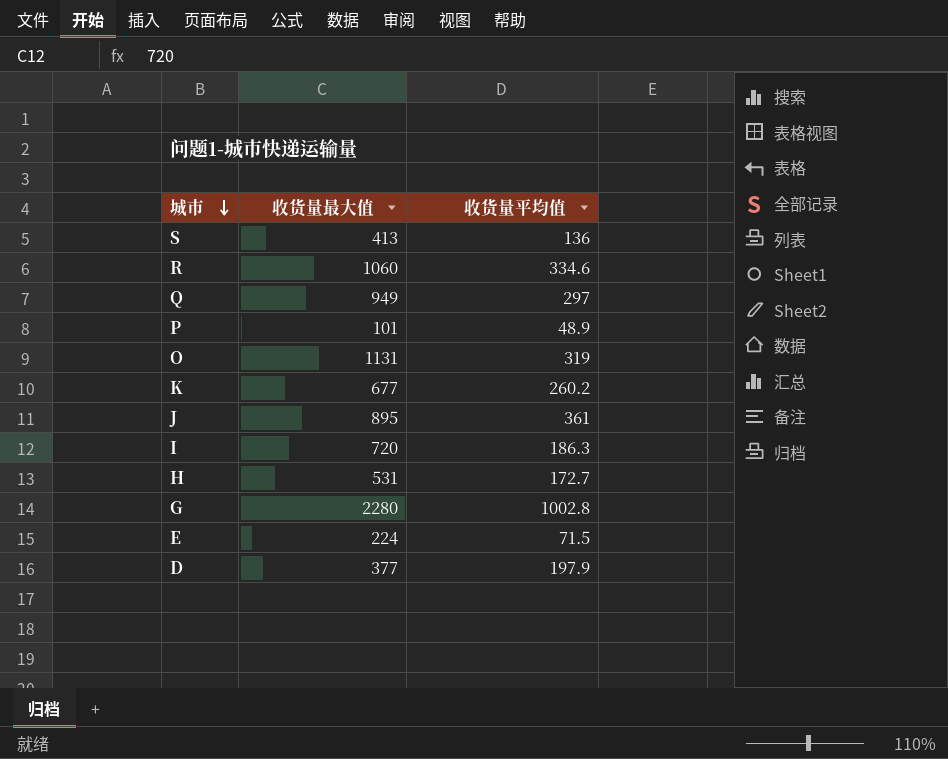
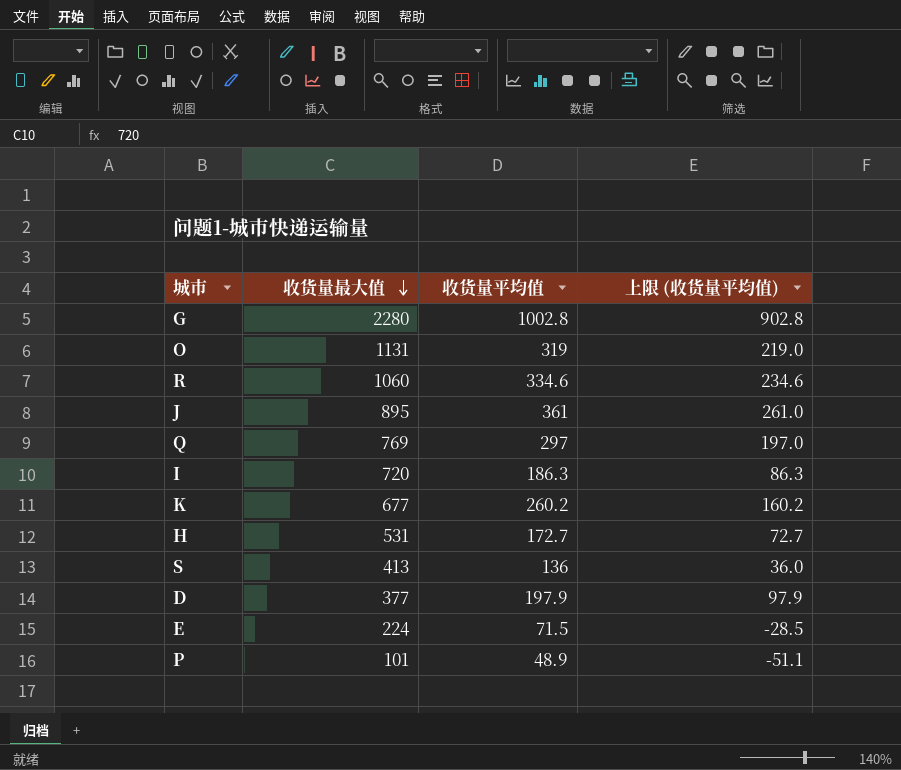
row order: 城市 descending -> 收货量最大值 descending
column 上限 (收货量平均值) | formula: none -> [收货量平均值] - 100
Q | 收货量最大值: 949 -> 769

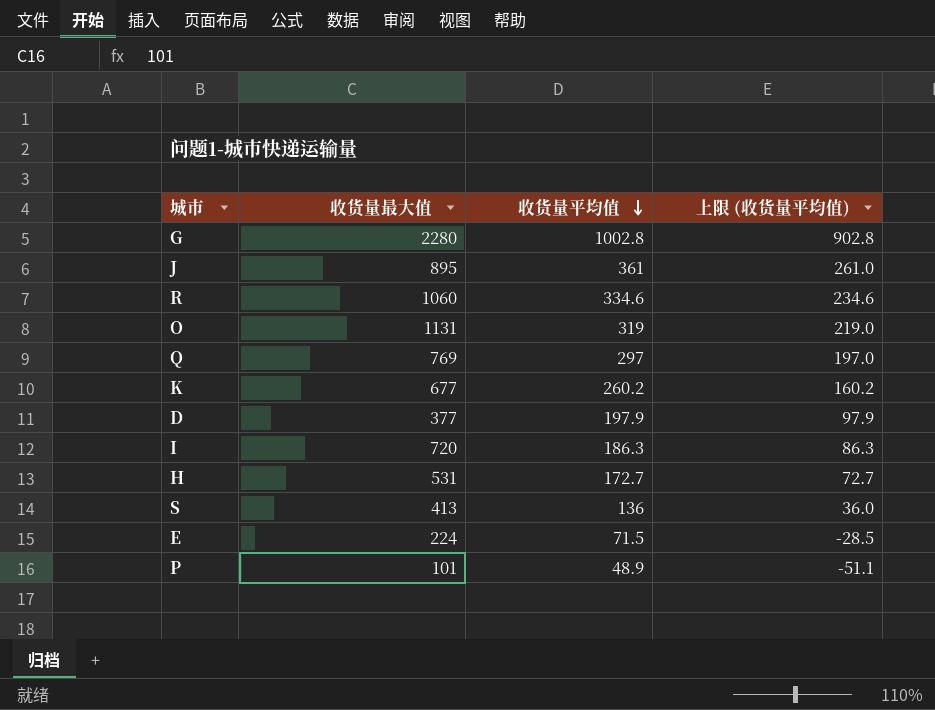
row order: 收货量最大值 descending -> 收货量平均值 descending

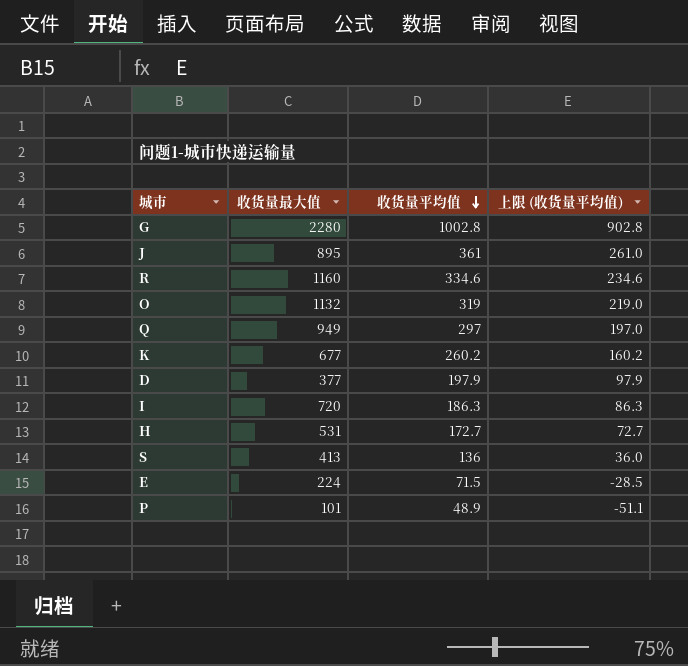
R | 收货量最大值: 1060 -> 1160
O | 收货量最大值: 1131 -> 1132
Q | 收货量最大值: 769 -> 949

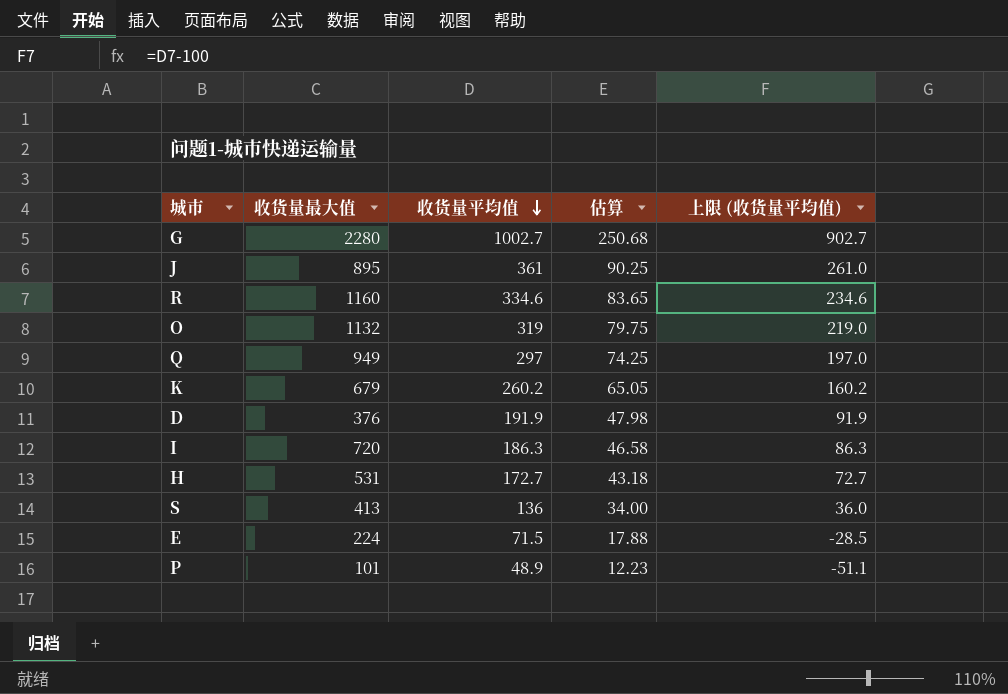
column 估算 | formula: none -> [收货量平均值] * 0.25
G | 收货量平均值: 1002.8 -> 1002.7
G | 上限 (收货量平均值): 902.8 -> 902.7
K | 收货量最大值: 677 -> 679
D | 收货量最大值: 377 -> 376
D | 收货量平均值: 197.9 -> 191.9
D | 上限 (收货量平均值): 97.9 -> 91.9

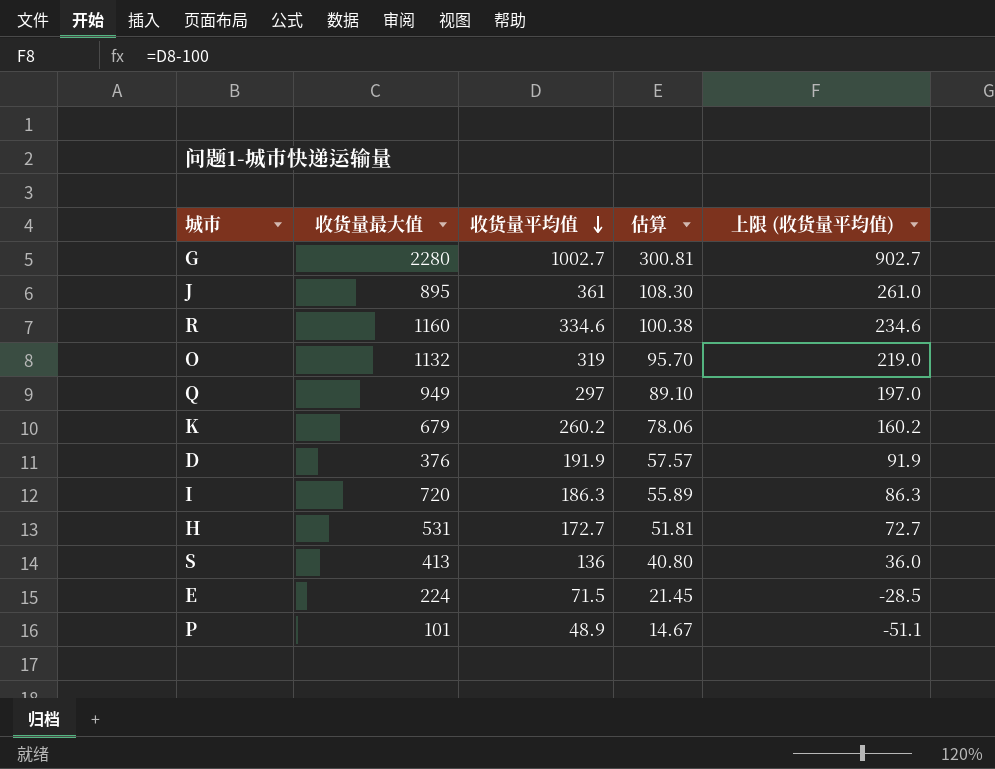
column 估算 | formula: [收货量平均值] * 0.25 -> [收货量平均值] * 0.3

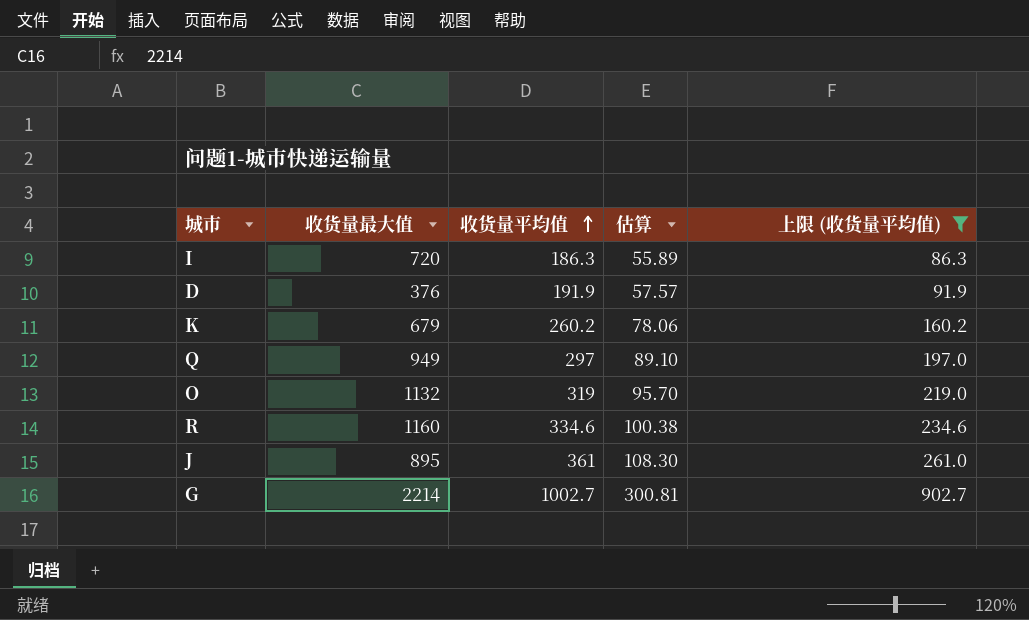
filter: none -> 上限 (收货量平均值) >= 86.3
row order: 收货量平均值 descending -> 收货量平均值 ascending
G | 收货量最大值: 2280 -> 2214

